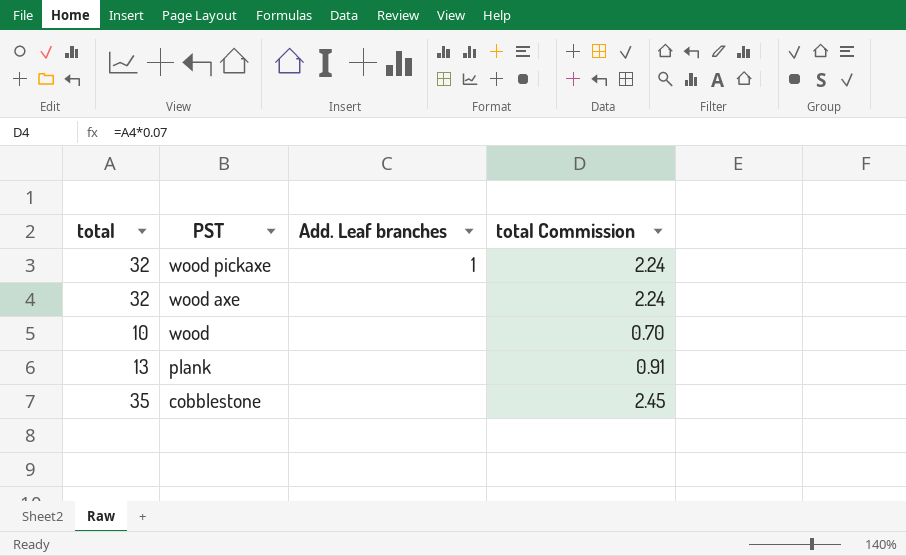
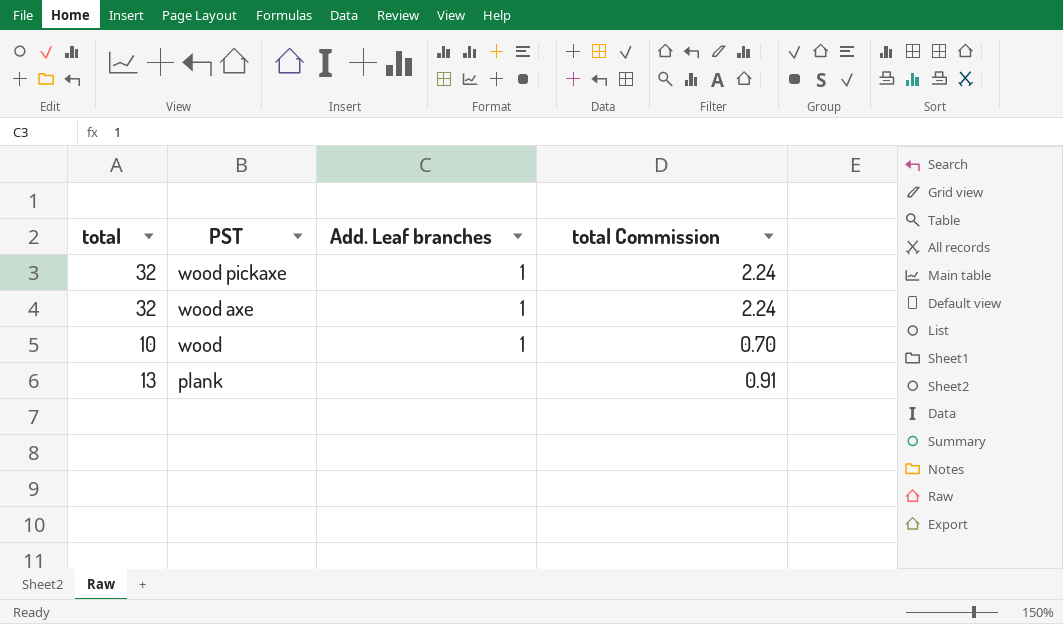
row cobblestone: 35 | none | 2.45 -> none
wood axe | Add. Leaf branches: none -> 1
wood | Add. Leaf branches: none -> 1

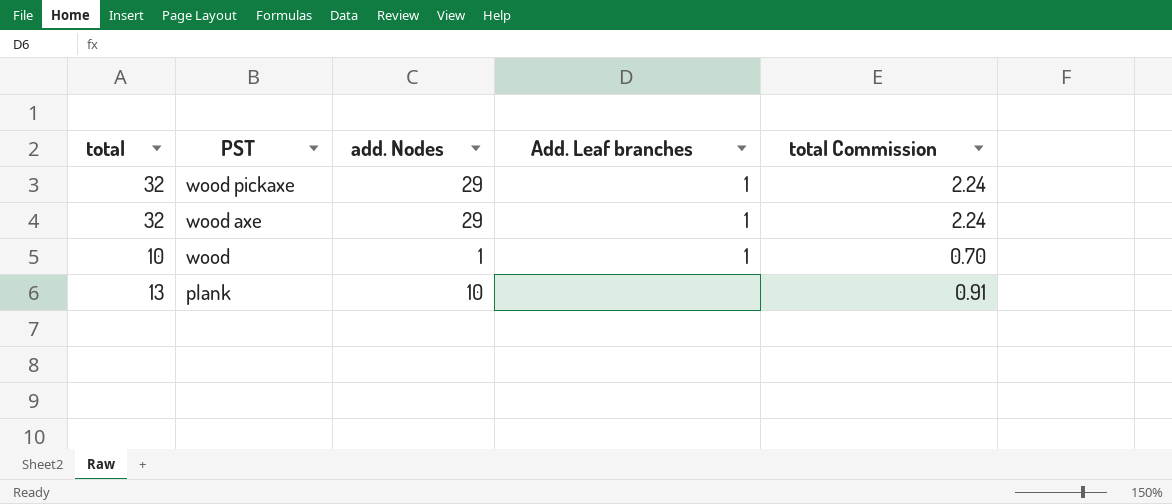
column add. Nodes | position: none -> 3

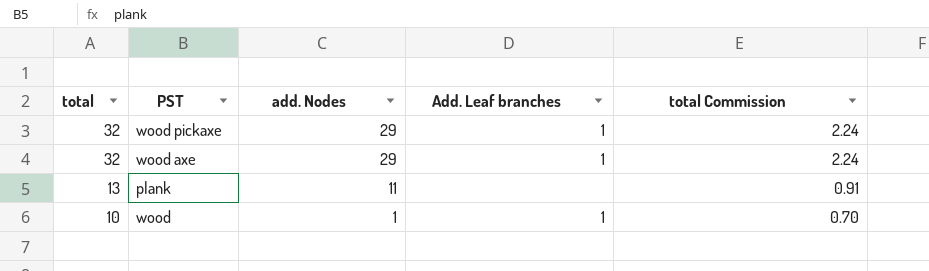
row order: PST descending -> total descending
plank | add. Nodes: 10 -> 11

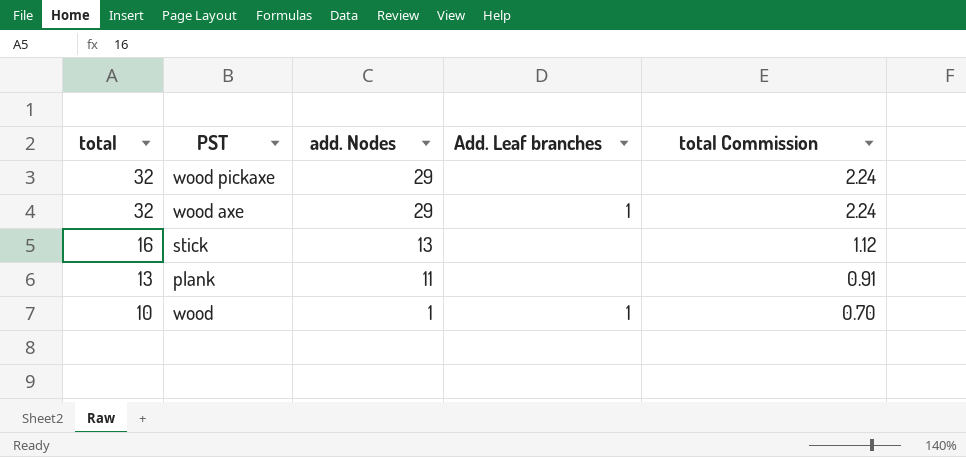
wood pickaxe | Add. Leaf branches: 1 -> none
row stick: none -> 16 | 13 | none | 1.12

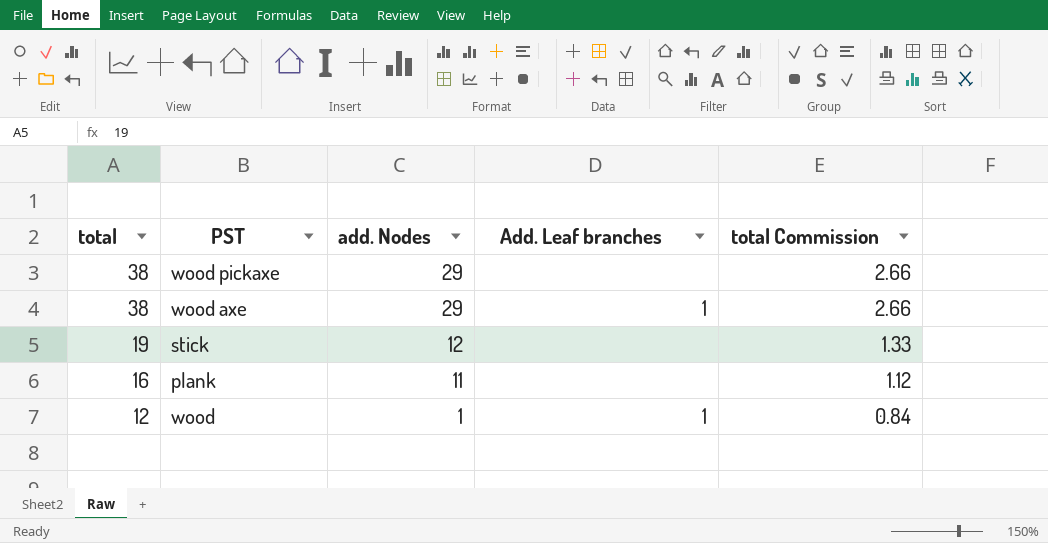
wood pickaxe | total: 32 -> 38
wood pickaxe | total Commission: 2.24 -> 2.66
wood axe | total: 32 -> 38
wood axe | total Commission: 2.24 -> 2.66
stick | total: 16 -> 19
stick | add. Nodes: 13 -> 12
stick | total Commission: 1.12 -> 1.33
plank | total: 13 -> 16
plank | total Commission: 0.91 -> 1.12
wood | total: 10 -> 12
wood | total Commission: 0.70 -> 0.84

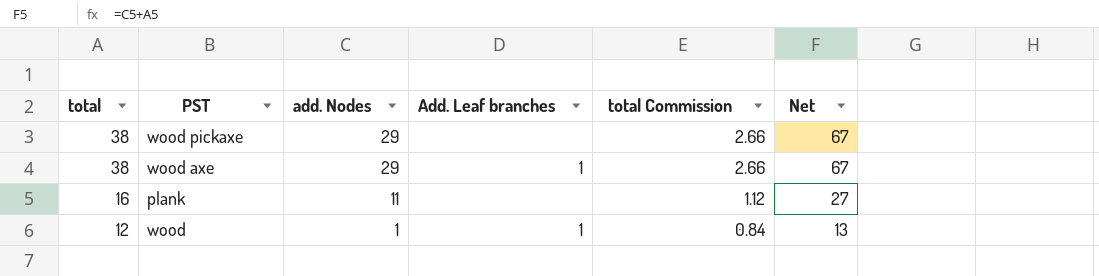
column Net | formula: none -> [total] + [add. Nodes]
row stick: 19 | 12 | none | 1.33 -> none

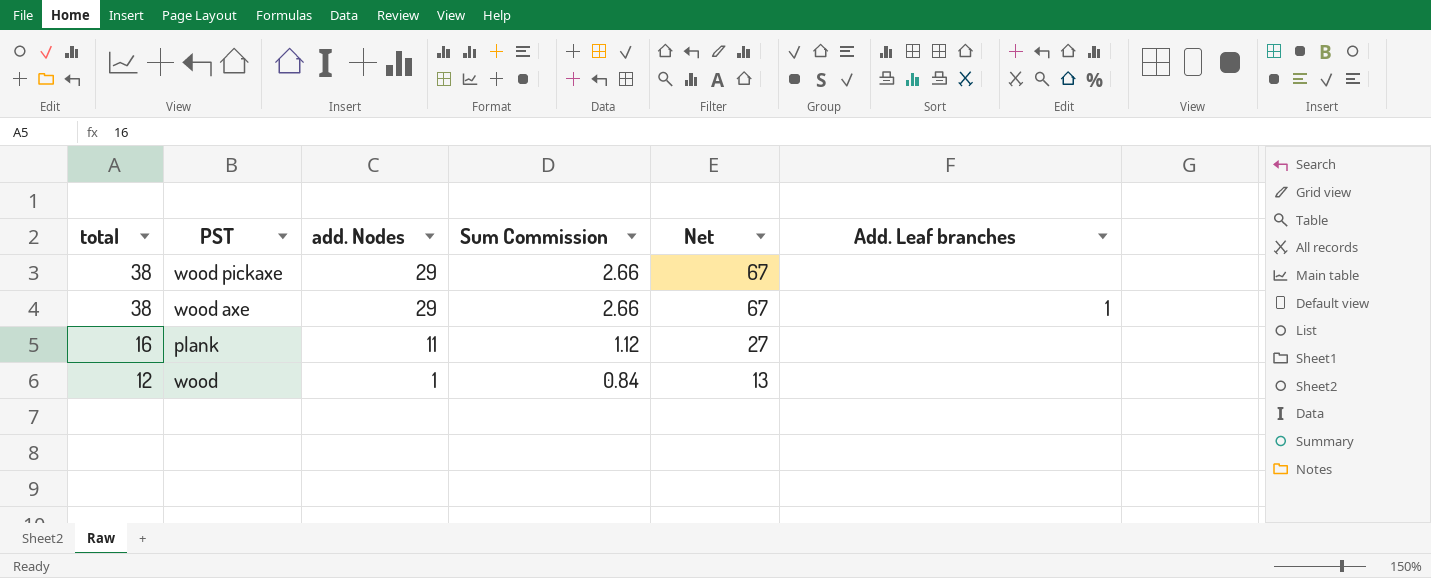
column name: total Commission -> Sum Commission
column Add. Leaf branches | position: 4 -> 6
wood | Add. Leaf branches: 1 -> none

